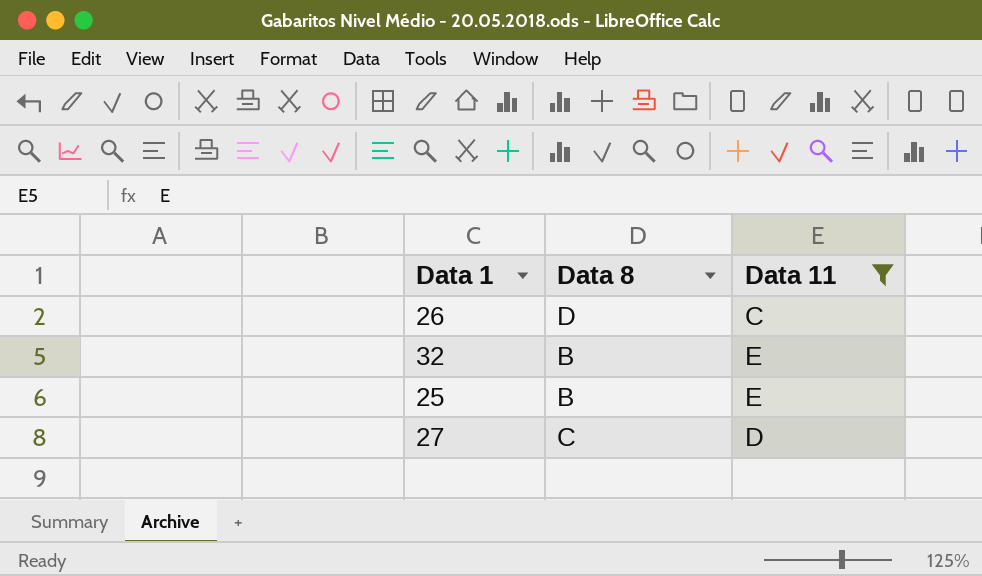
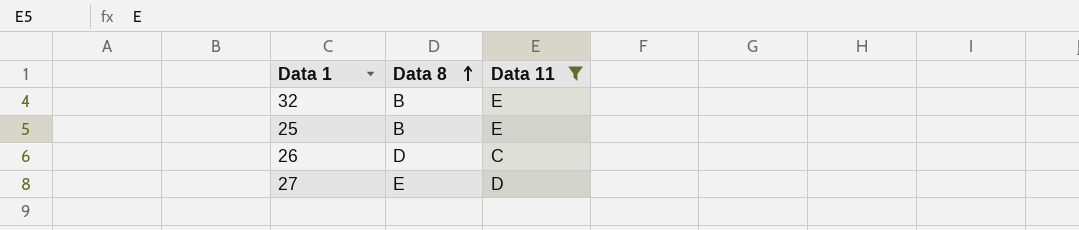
row order: none -> Data 8 ascending
27 | Data 8: C -> E

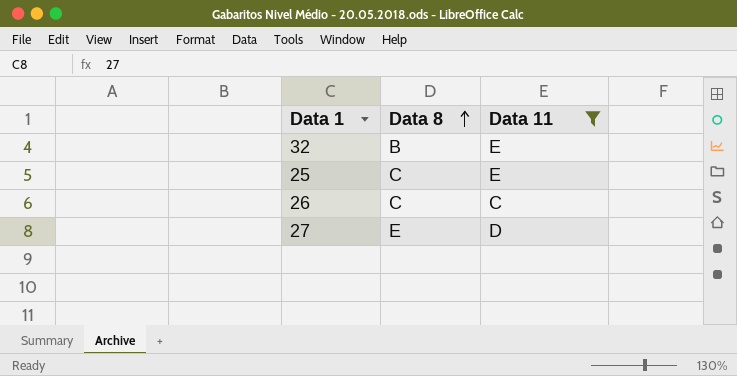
25 | Data 8: B -> C
26 | Data 8: D -> C

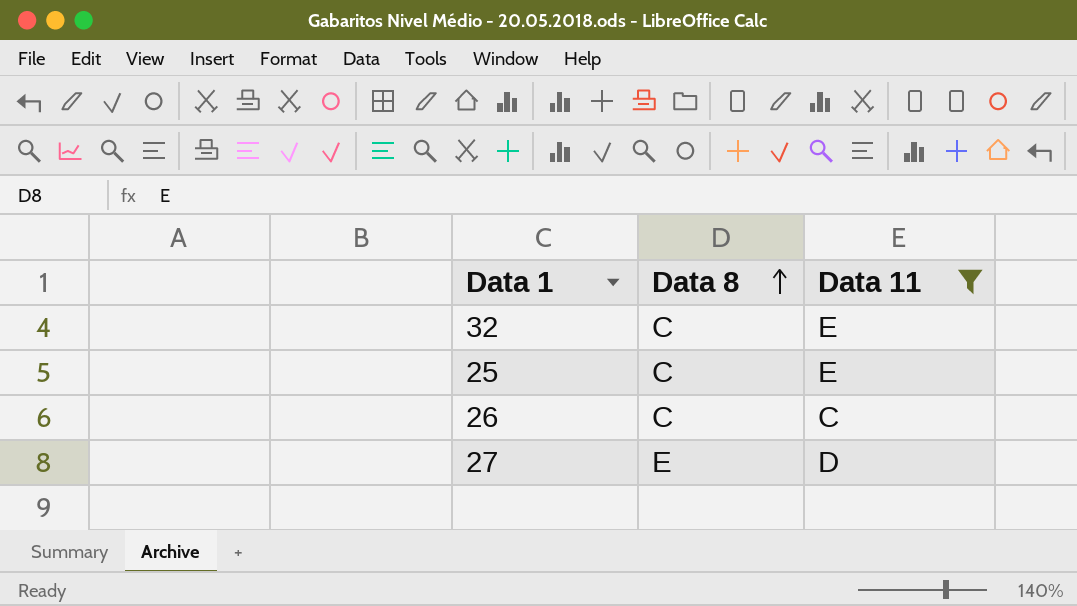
32 | Data 8: B -> C

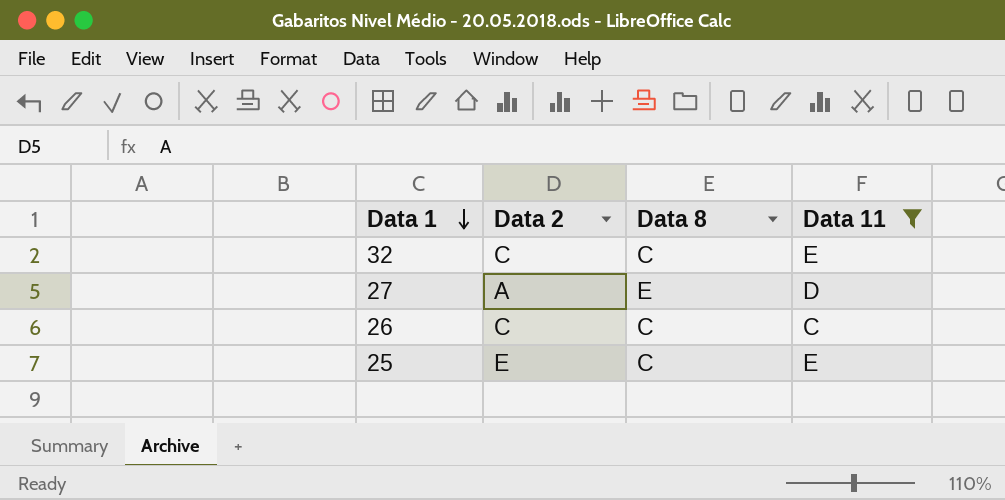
row order: Data 8 ascending -> Data 1 descending
column Data 2 | position: none -> 2

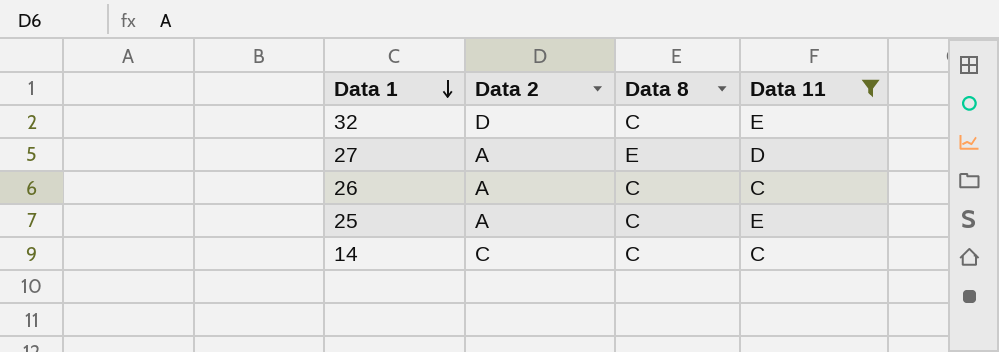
32 | Data 2: C -> D
26 | Data 2: C -> A
25 | Data 2: E -> A
row 14: none -> C | C | C

